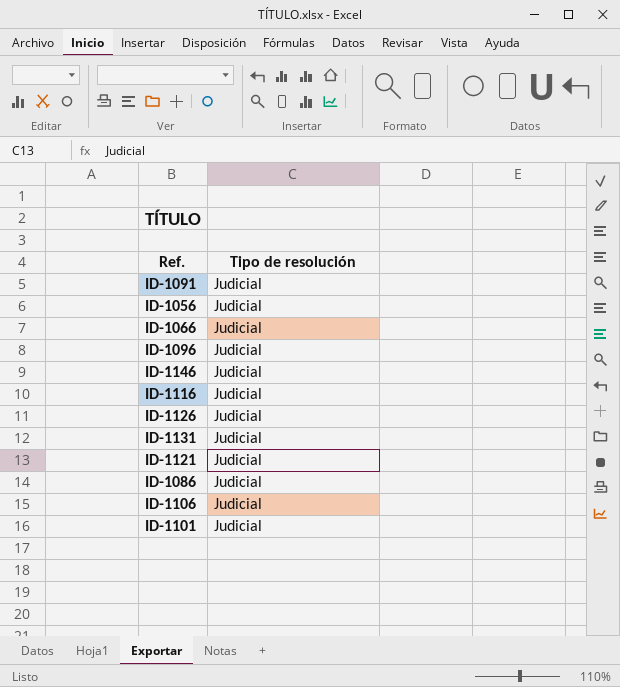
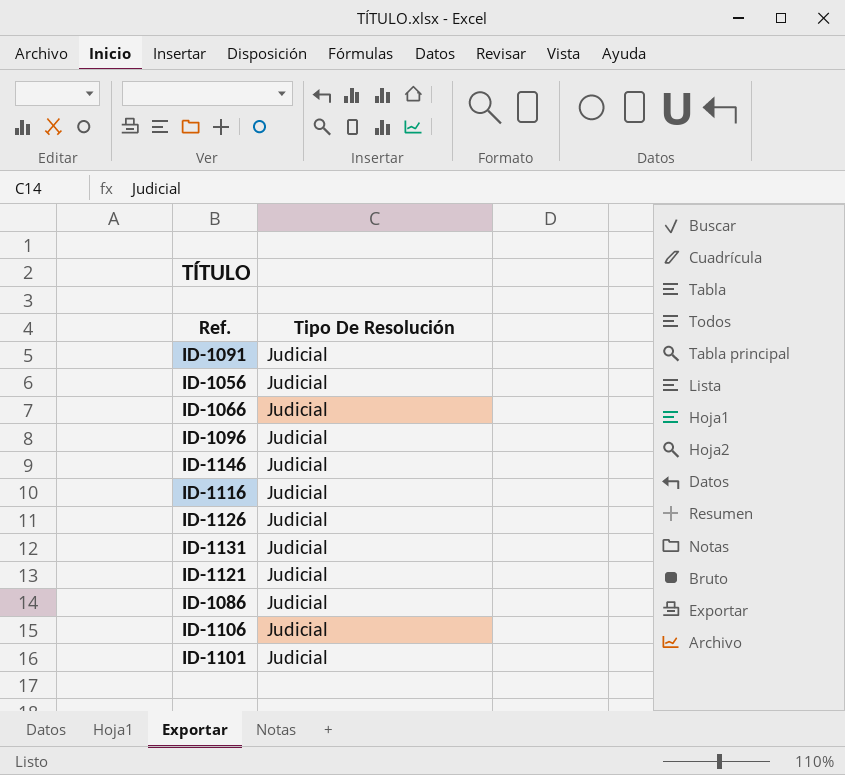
column name: Tipo de resolución -> Tipo De Resolución

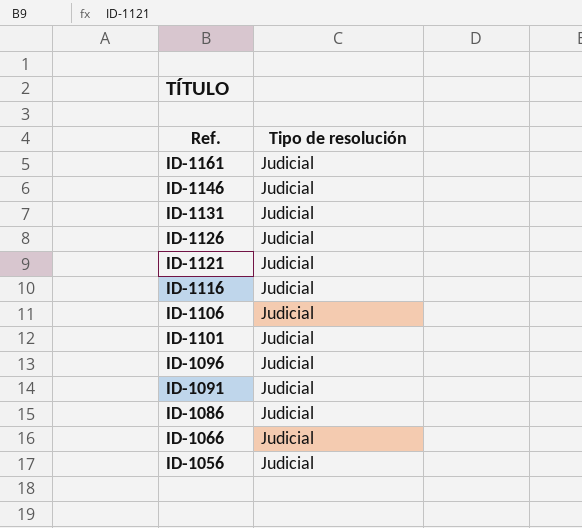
row order: none -> Ref. descending
column name: Tipo De Resolución -> Tipo de resolución
row ID-1161: none -> Judicial

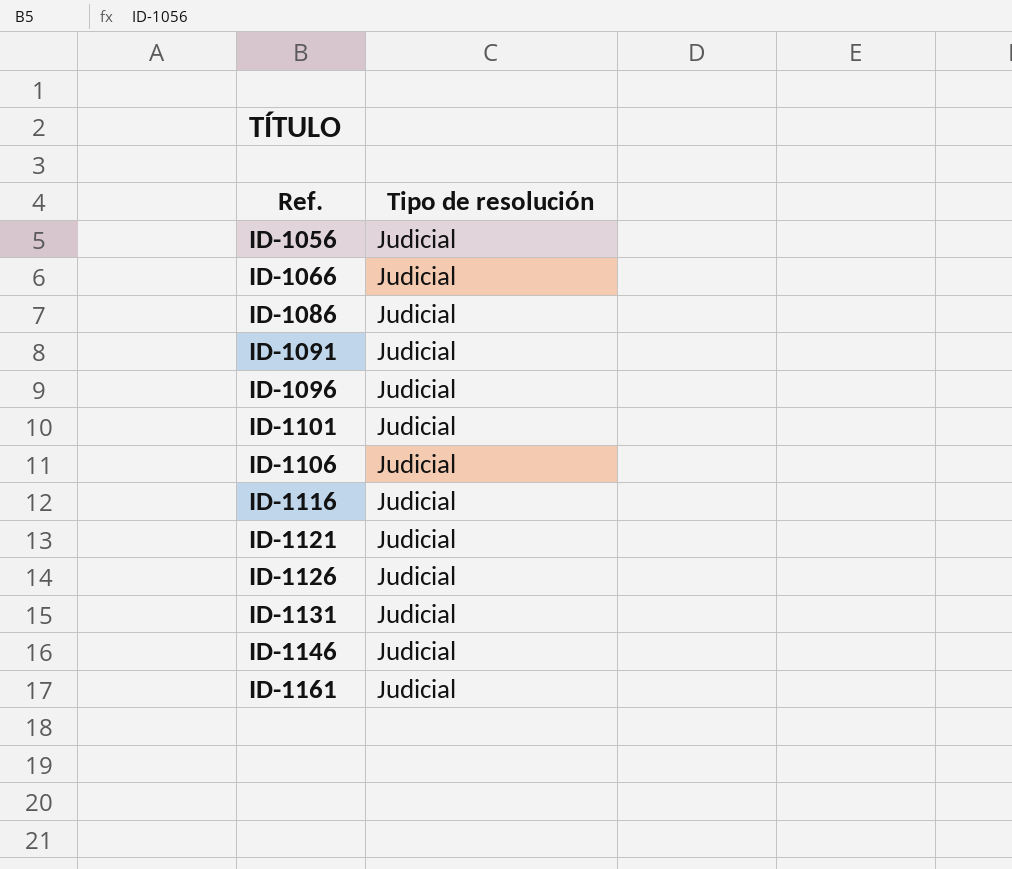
row order: Ref. descending -> Ref. ascending

